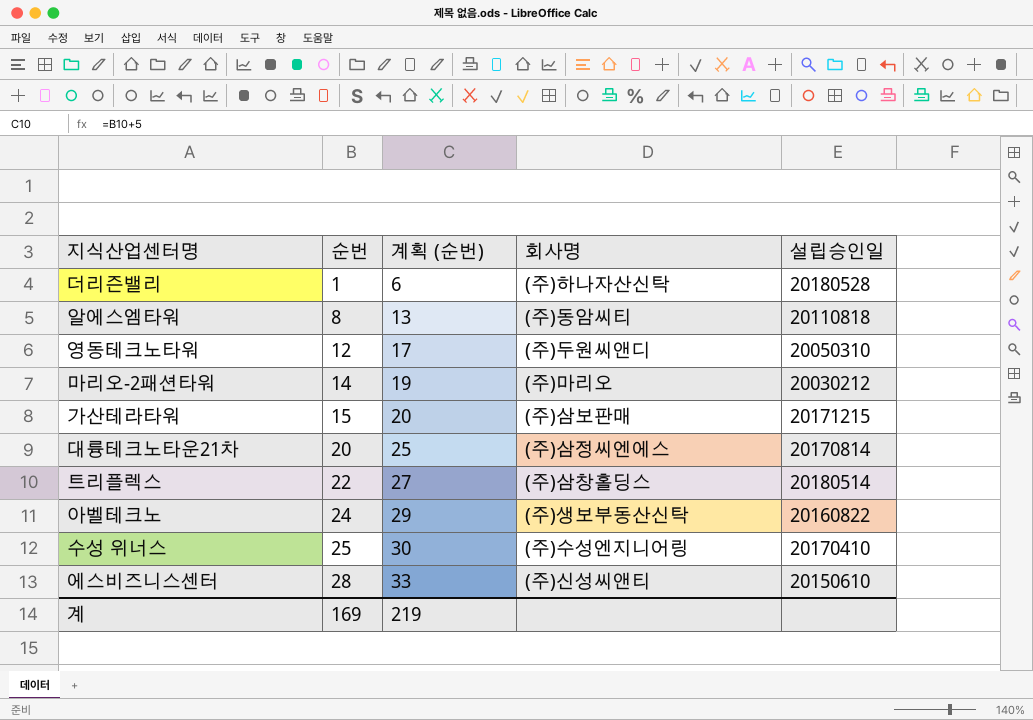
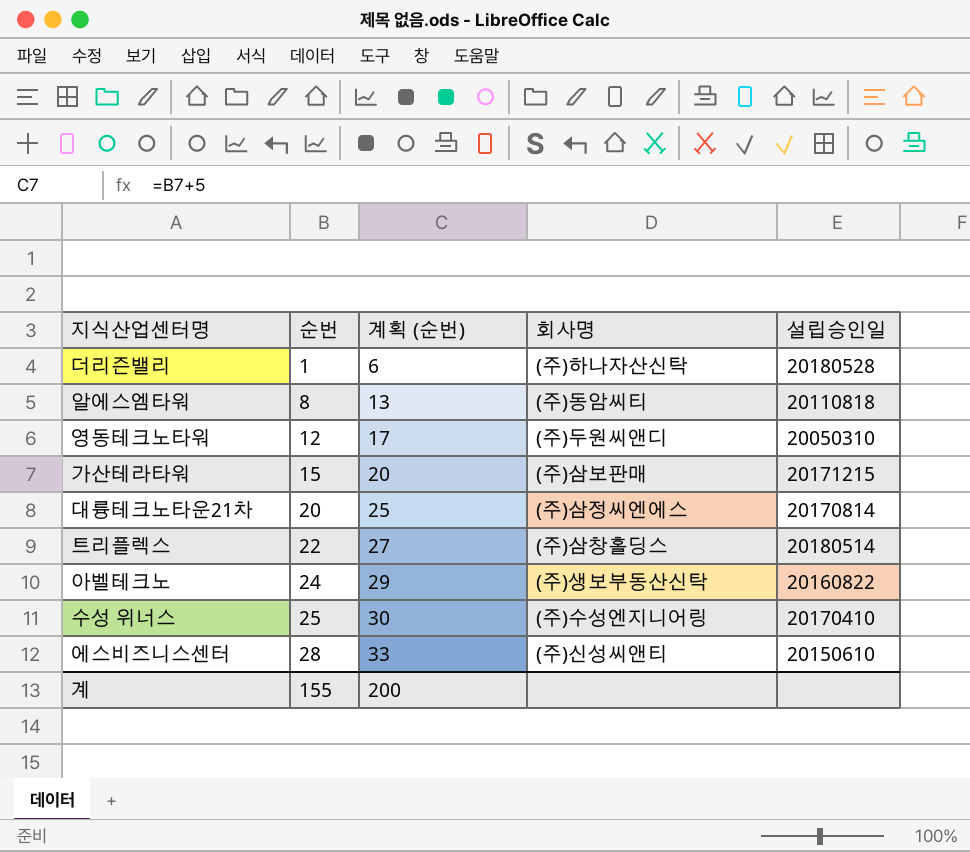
row 마리오-2패션타워: 14 | 19 | (주)마리오 | 20030212 -> none
계 | 순번: 169 -> 155
계 | 계획 (순번): 219 -> 200

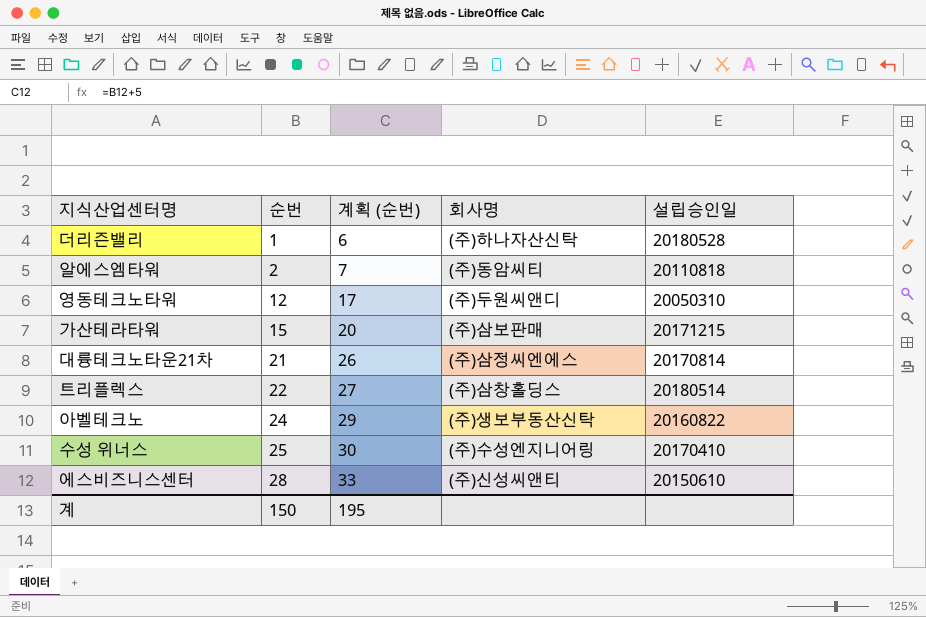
알에스엠타워 | 순번: 8 -> 2
알에스엠타워 | 계획 (순번): 13 -> 7
대륭테크노타운21차 | 순번: 20 -> 21
대륭테크노타운21차 | 계획 (순번): 25 -> 26
계 | 순번: 155 -> 150
계 | 계획 (순번): 200 -> 195

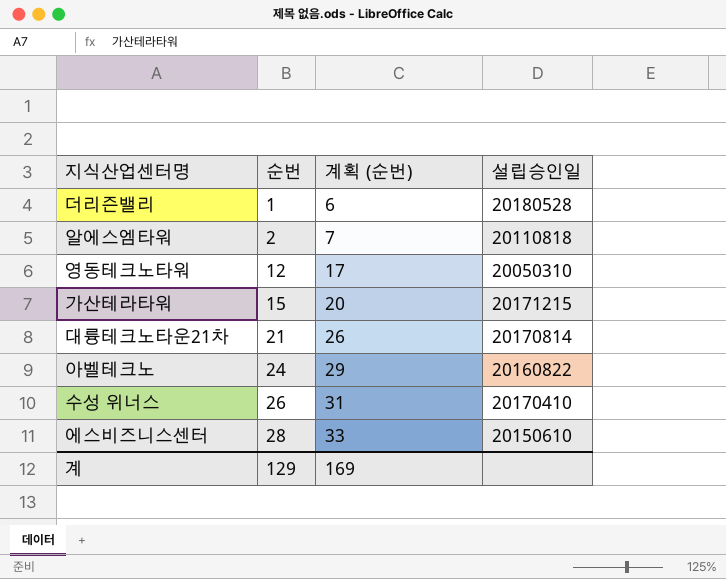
column 회사명 | position: 4 -> none
row 트리플렉스: 22 | 27 | (주)삼창홀딩스 | 20180514 -> none
수성 위너스 | 순번: 25 -> 26
수성 위너스 | 계획 (순번): 30 -> 31
계 | 순번: 150 -> 129
계 | 계획 (순번): 195 -> 169

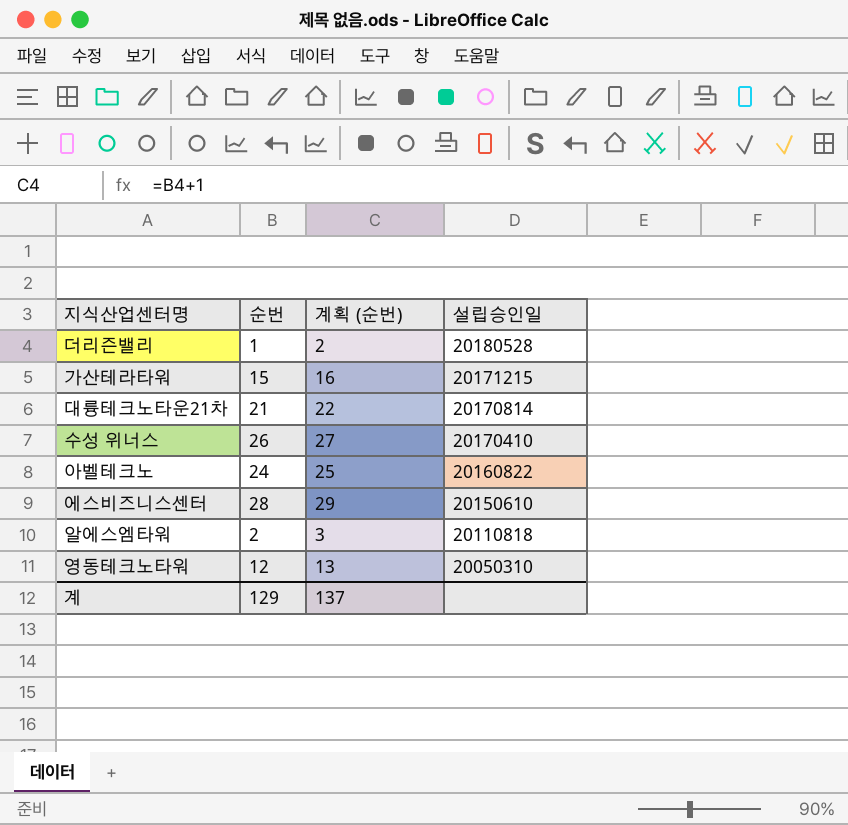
row order: 순번 ascending -> 설립승인일 descending
column 계획 (순번) | formula: [순번] + 5 -> [순번] + 1
계 | 계획 (순번): 169 -> 137

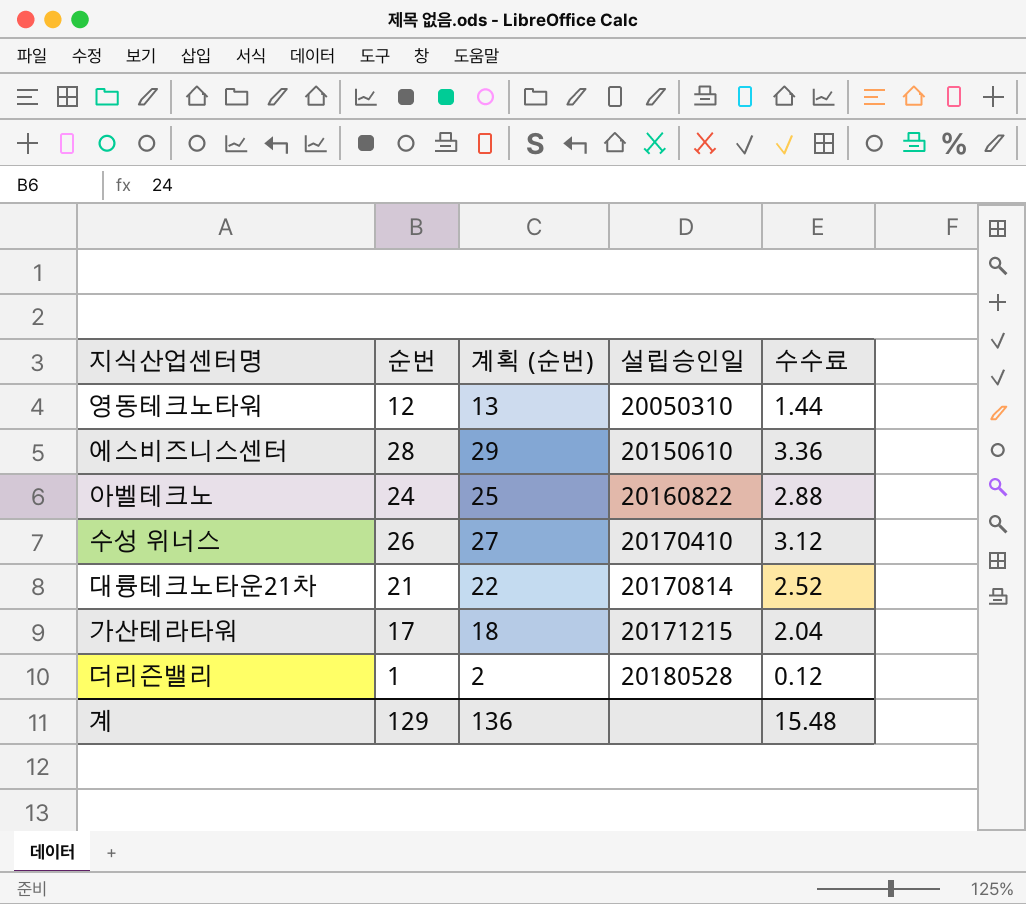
row order: 설립승인일 descending -> 설립승인일 ascending
column 수수료 | formula: none -> [순번] * 0.12
row 알에스엠타워: 2 | 3 | 20110818 -> none
가산테라타워 | 순번: 15 -> 17
가산테라타워 | 계획 (순번): 16 -> 18
계 | 계획 (순번): 137 -> 136

